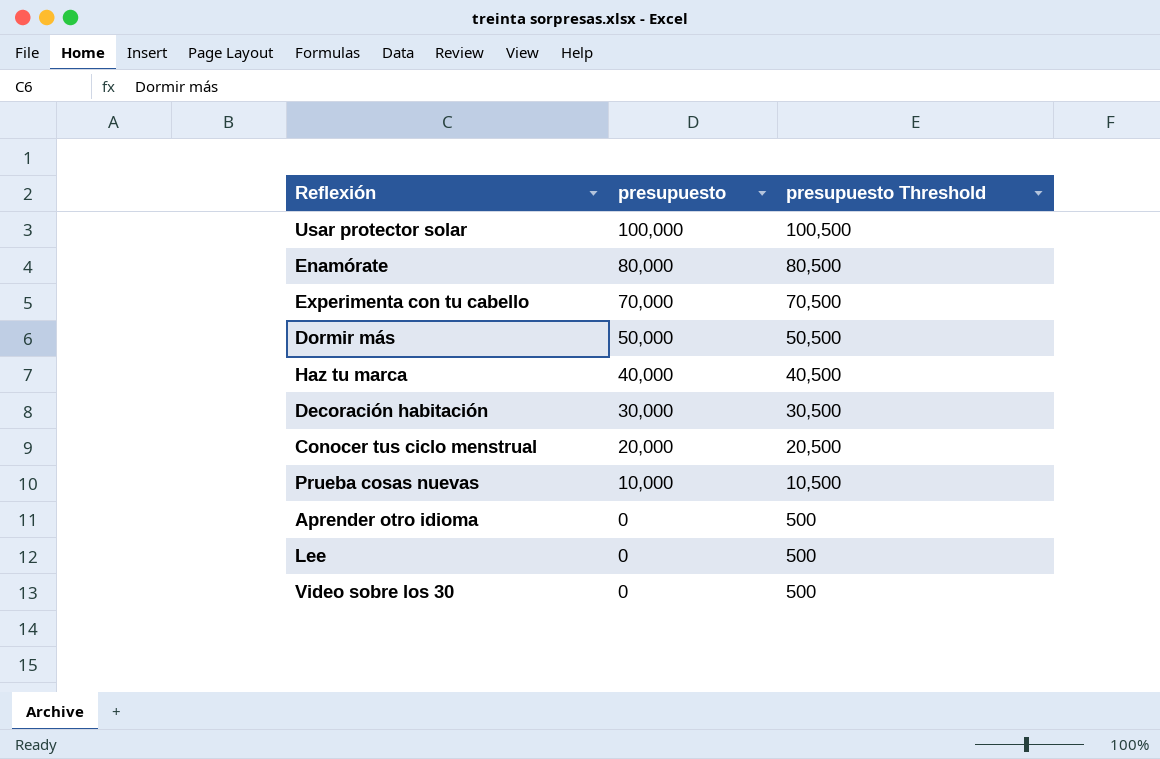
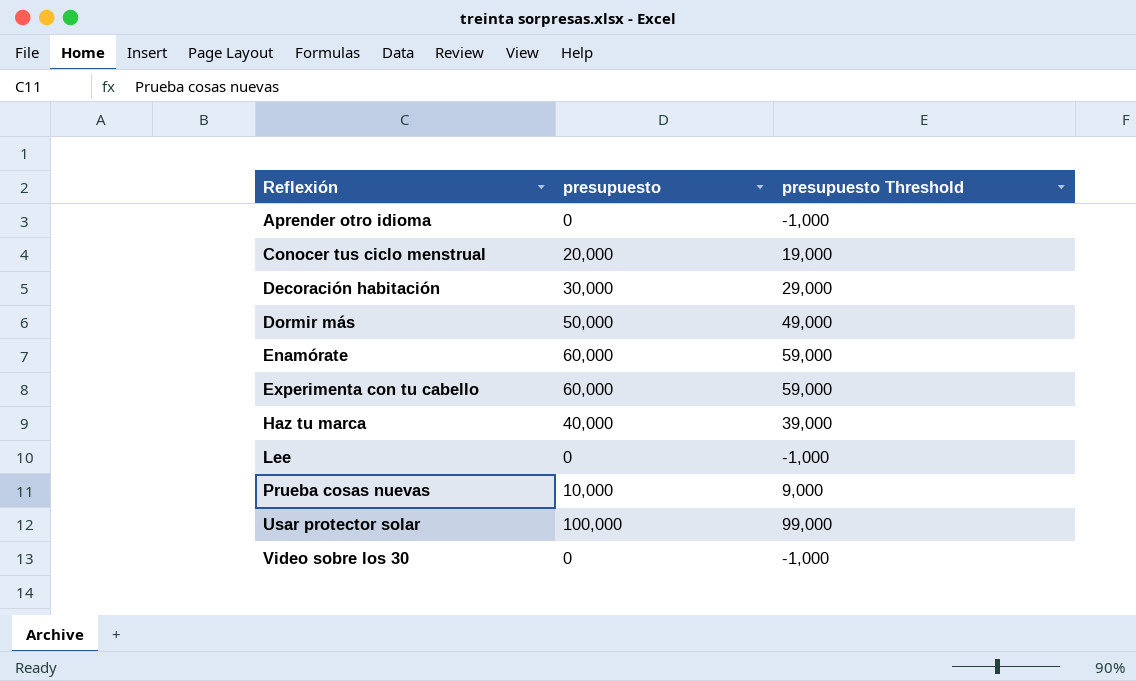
row order: presupuesto descending -> Reflexión ascending
column presupuesto Threshold | formula: [presupuesto] + 500 -> [presupuesto] - 1000
Enamórate | presupuesto: 80,000 -> 60,000
Experimenta con tu cabello | presupuesto: 70,000 -> 60,000

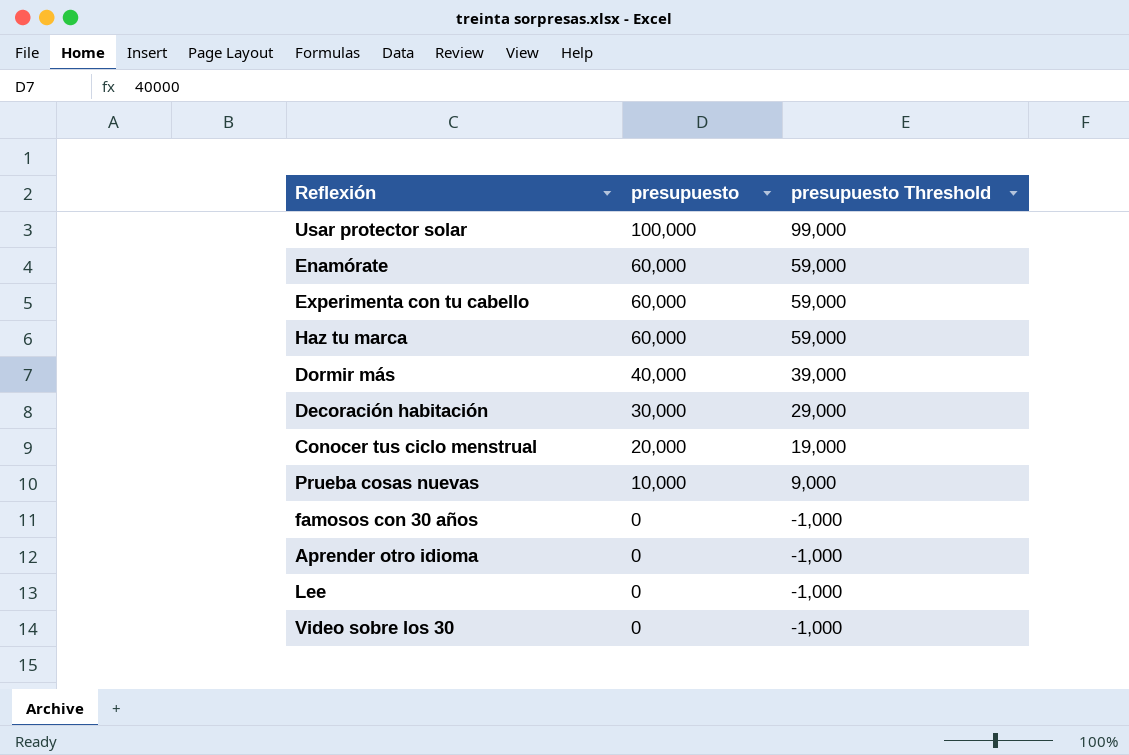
row order: Reflexión ascending -> presupuesto descending
Haz tu marca | presupuesto: 40,000 -> 60,000
Haz tu marca | presupuesto Threshold: 39,000 -> 59,000
Dormir más | presupuesto: 50,000 -> 40,000
Dormir más | presupuesto Threshold: 49,000 -> 39,000
row famosos con 30 años: none -> 0 | -1,000

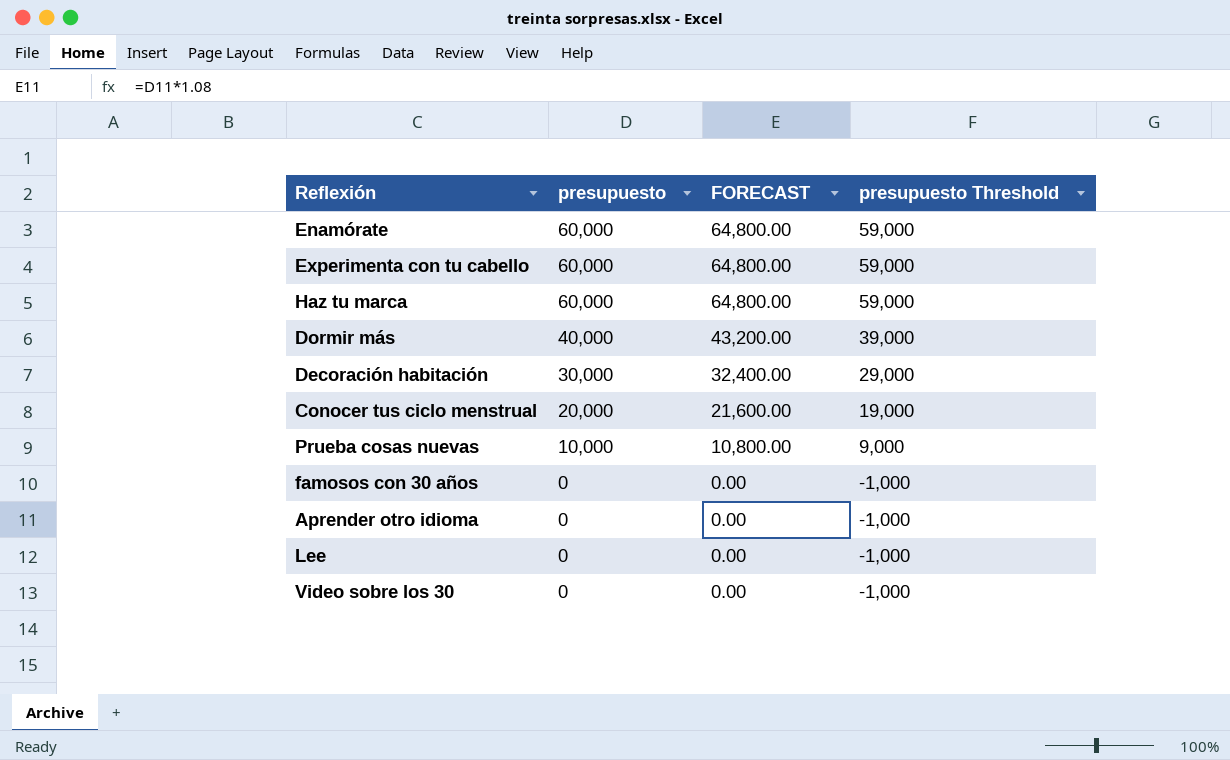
column FORECAST | formula: none -> [presupuesto] * 1.08
row Usar protector solar: 100,000 | 99,000 -> none

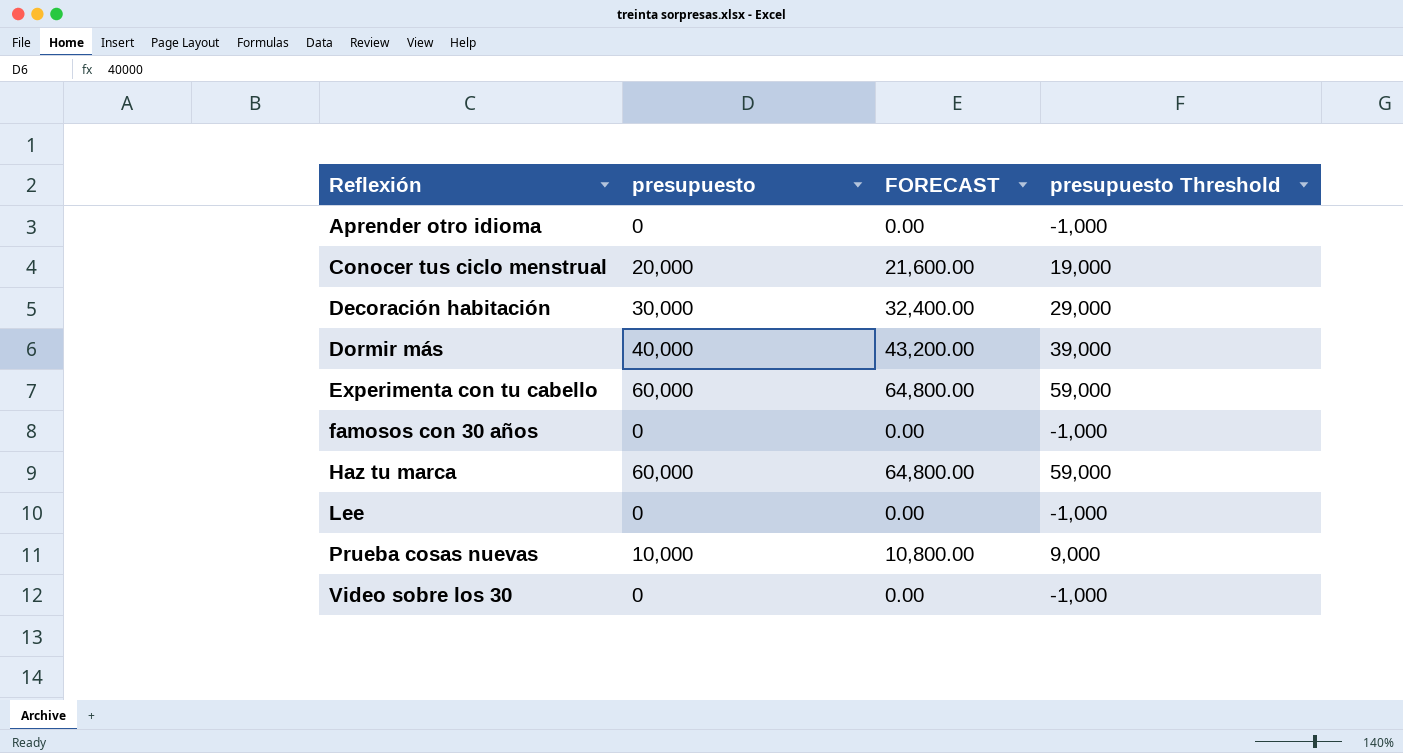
row order: presupuesto descending -> Reflexión ascending
row Enamórate: 60,000 | 64,800.00 | 59,000 -> none

